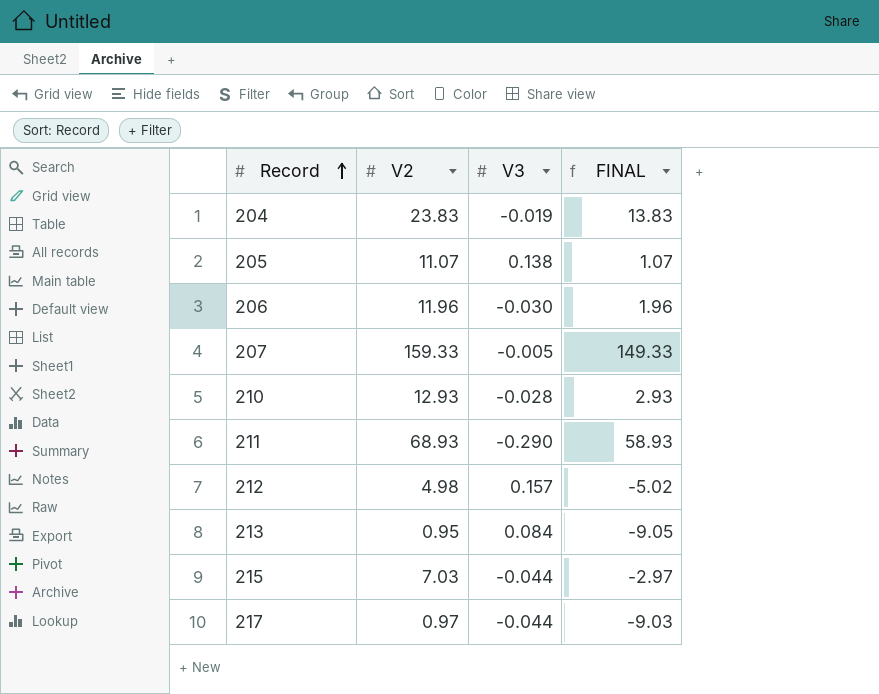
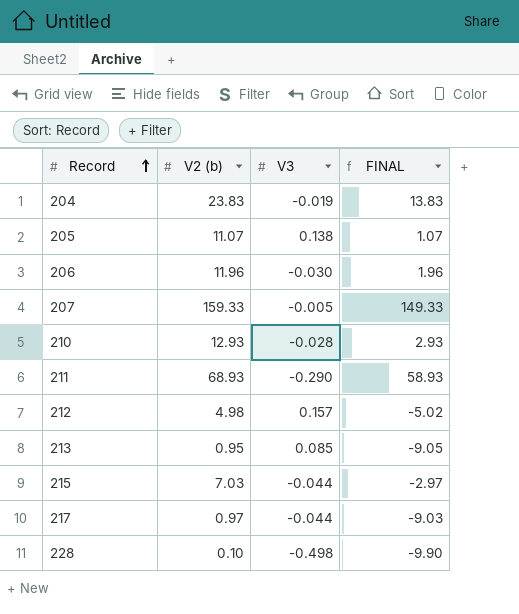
column name: V2 -> V2 (b)
213 | V3: 0.084 -> 0.085
row 228: none -> 0.10 | -0.498 | -9.90

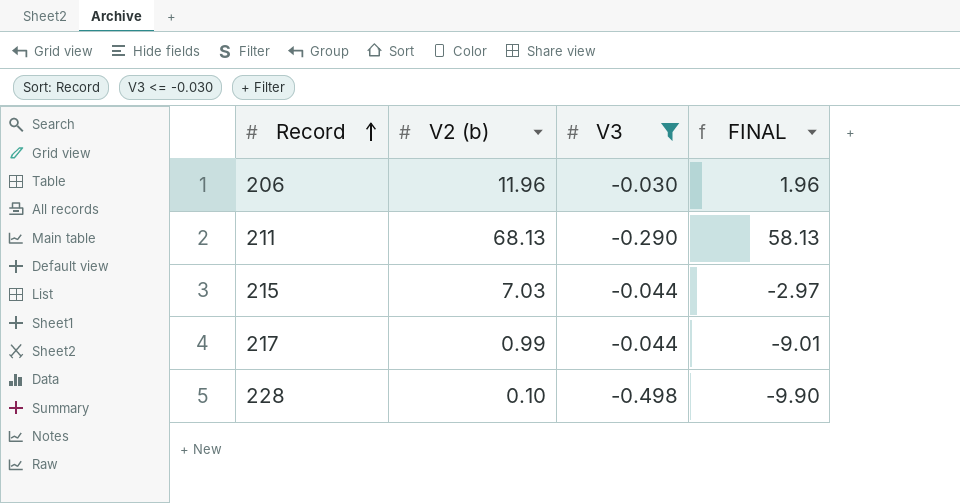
filter: none -> V3 <= -0.030
211 | V2 (b): 68.93 -> 68.13
211 | FINAL: 58.93 -> 58.13
217 | V2 (b): 0.97 -> 0.99
217 | FINAL: -9.03 -> -9.01

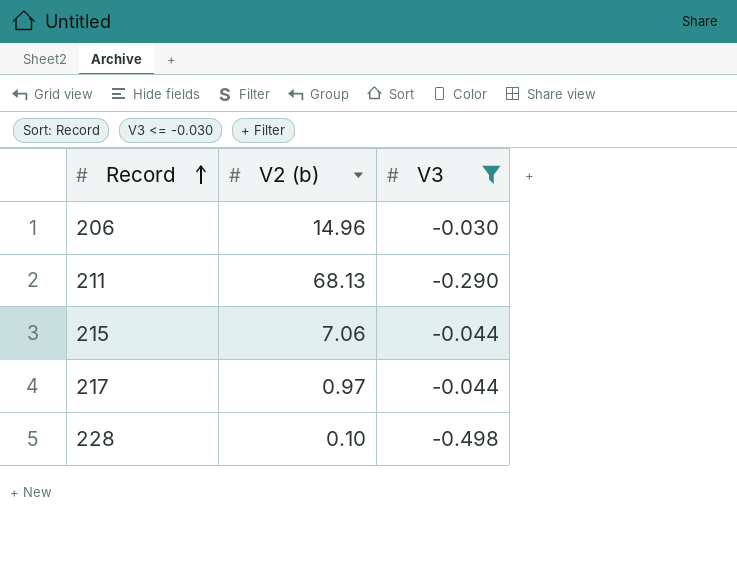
column FINAL | formula: [V2 (b)] - 10 -> none
206 | V2 (b): 11.96 -> 14.96
215 | V2 (b): 7.03 -> 7.06
217 | V2 (b): 0.99 -> 0.97

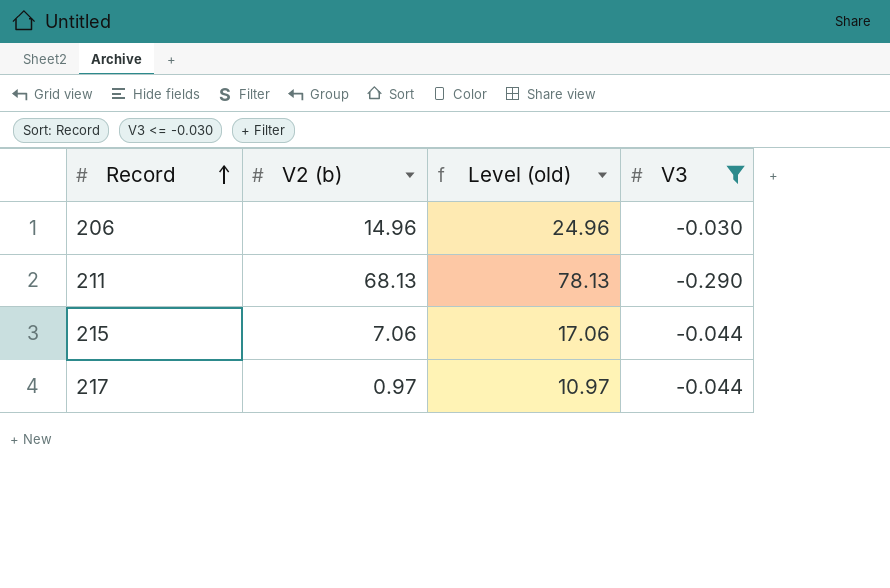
column Level (old) | formula: none -> [V2 (b)] + 10
row 228: 0.10 | -0.498 -> none

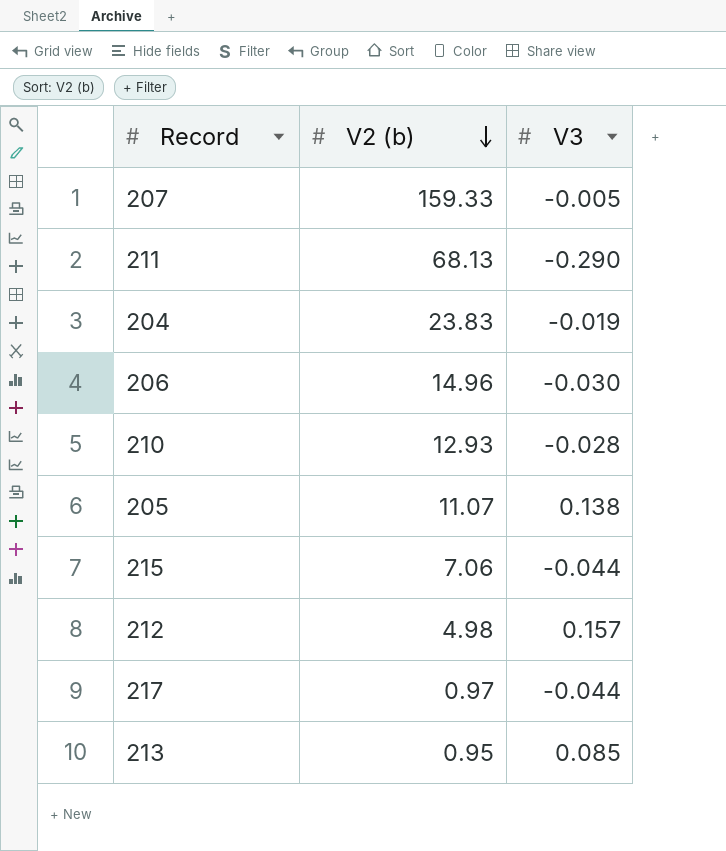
filter: V3 <= -0.030 -> none
row order: Record ascending -> V2 (b) descending
column Level (old) | formula: [V2 (b)] + 10 -> none

